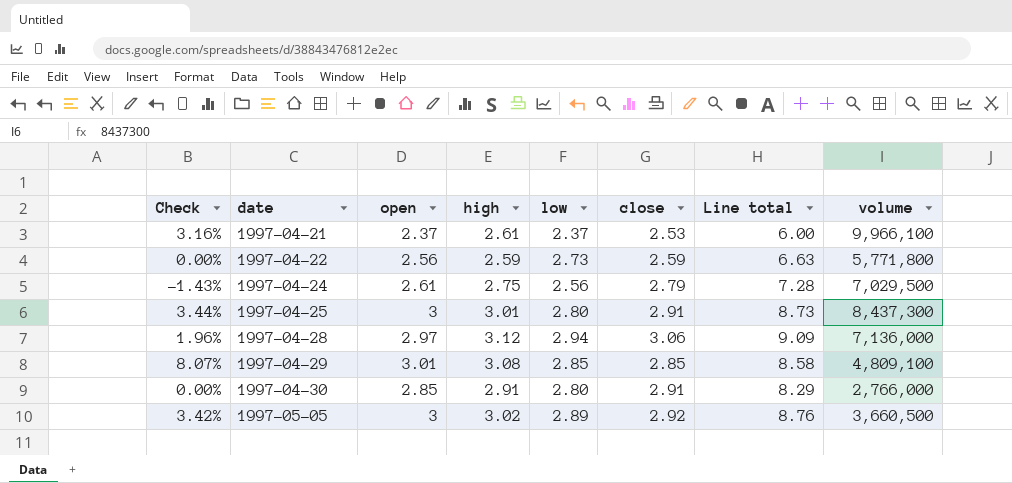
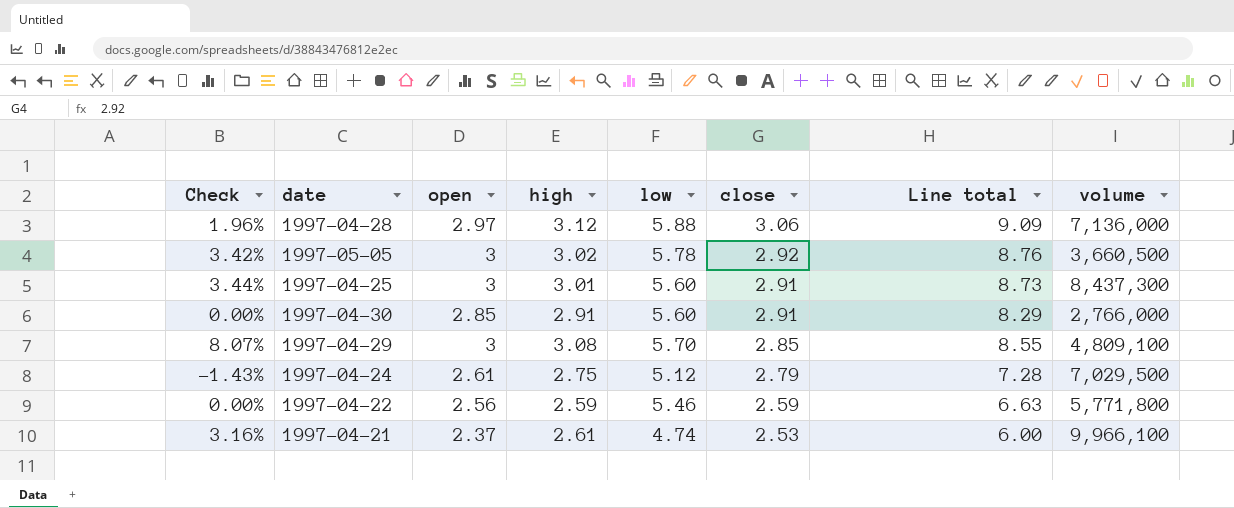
row order: date ascending -> close descending
1997-04-28 | low: 2.94 -> 5.88
1997-05-05 | low: 2.89 -> 5.78
1997-04-25 | low: 2.80 -> 5.60
1997-04-30 | low: 2.80 -> 5.60
1997-04-29 | open: 3.01 -> 3
1997-04-29 | low: 2.85 -> 5.70
1997-04-29 | Line total: 8.58 -> 8.55
1997-04-24 | low: 2.56 -> 5.12
1997-04-22 | low: 2.73 -> 5.46
1997-04-21 | low: 2.37 -> 4.74

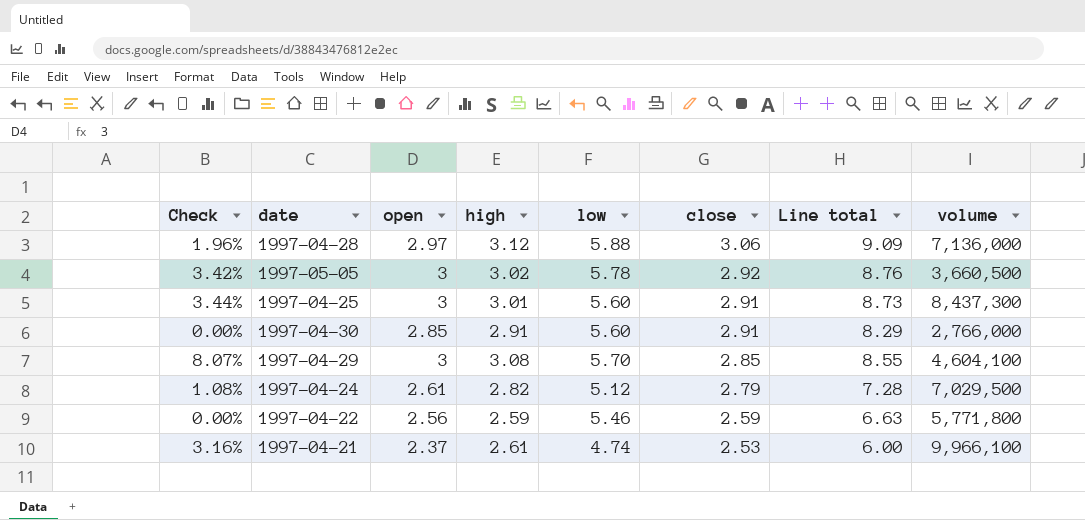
1997-04-29 | volume: 4,809,100 -> 4,604,100
1997-04-24 | Check: -1.43% -> 1.08%
1997-04-24 | high: 2.75 -> 2.82

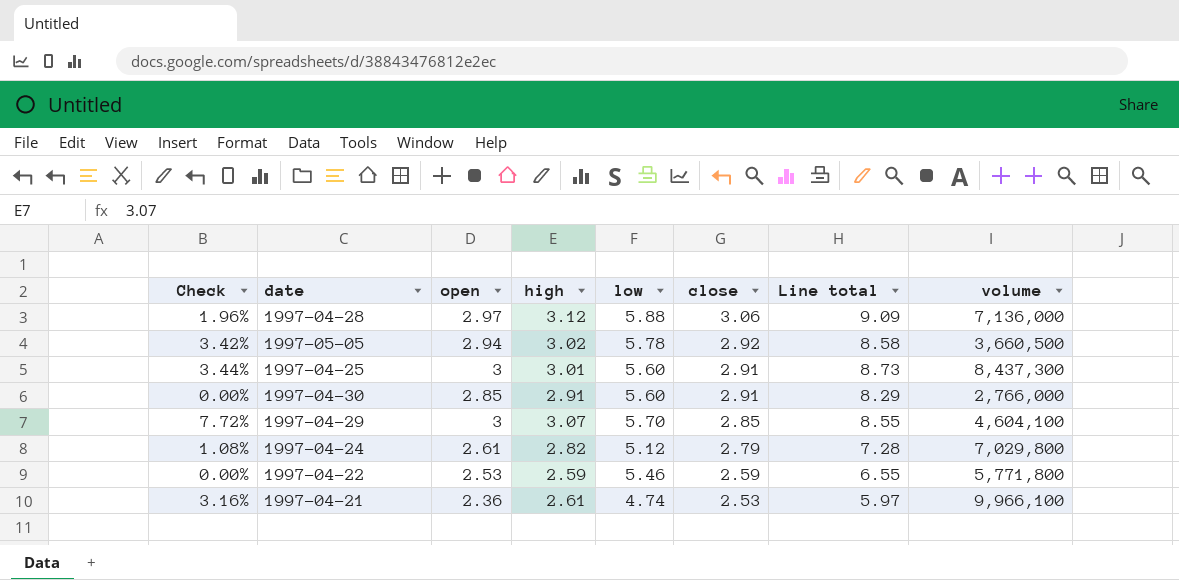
1997-05-05 | open: 3 -> 2.94
1997-05-05 | Line total: 8.76 -> 8.58
1997-04-29 | Check: 8.07% -> 7.72%
1997-04-29 | high: 3.08 -> 3.07
1997-04-24 | volume: 7,029,500 -> 7,029,800
1997-04-22 | open: 2.56 -> 2.53
1997-04-22 | Line total: 6.63 -> 6.55
1997-04-21 | open: 2.37 -> 2.36
1997-04-21 | Line total: 6.00 -> 5.97

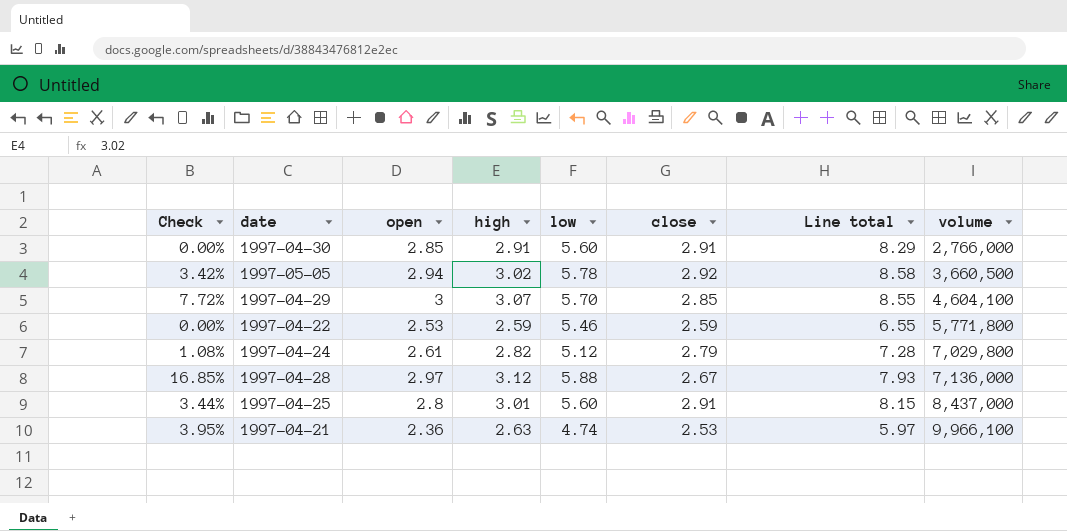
row order: close descending -> volume ascending
1997-04-28 | Check: 1.96% -> 16.85%
1997-04-28 | close: 3.06 -> 2.67
1997-04-28 | Line total: 9.09 -> 7.93
1997-04-25 | open: 3 -> 2.8
1997-04-25 | Line total: 8.73 -> 8.15
1997-04-25 | volume: 8,437,300 -> 8,437,000
1997-04-21 | Check: 3.16% -> 3.95%
1997-04-21 | high: 2.61 -> 2.63

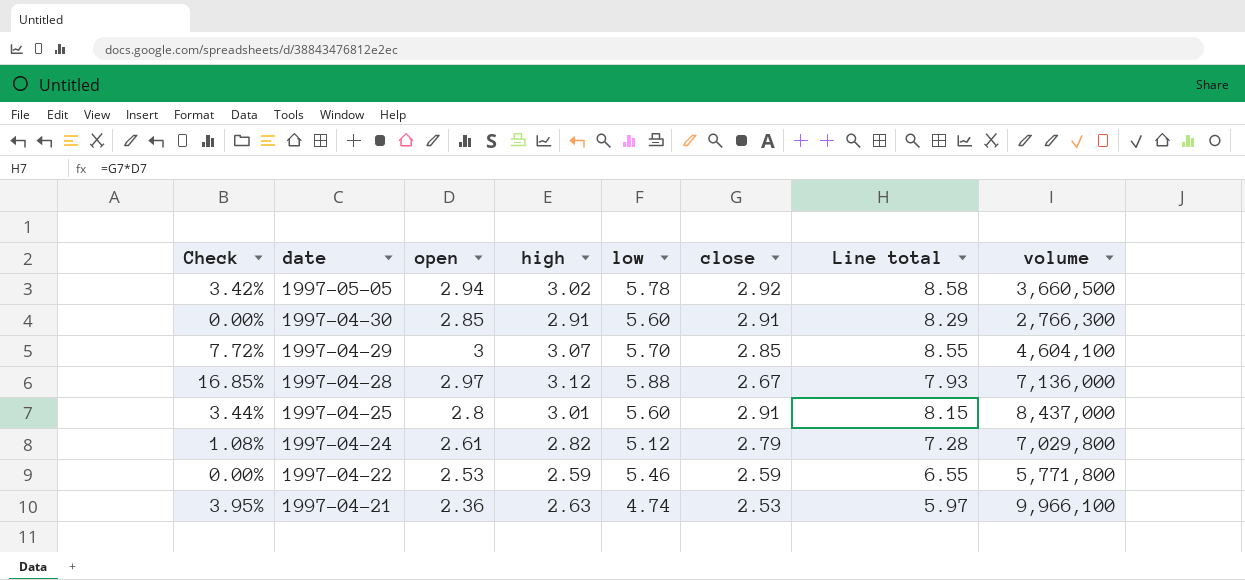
row order: volume ascending -> date descending
1997-04-30 | volume: 2,766,000 -> 2,766,300

